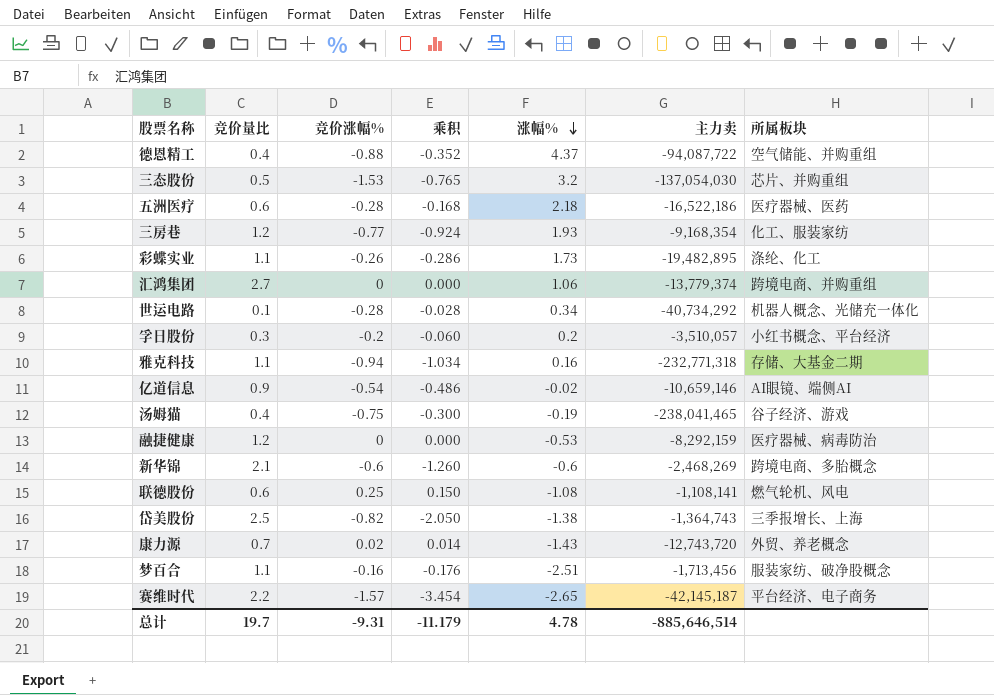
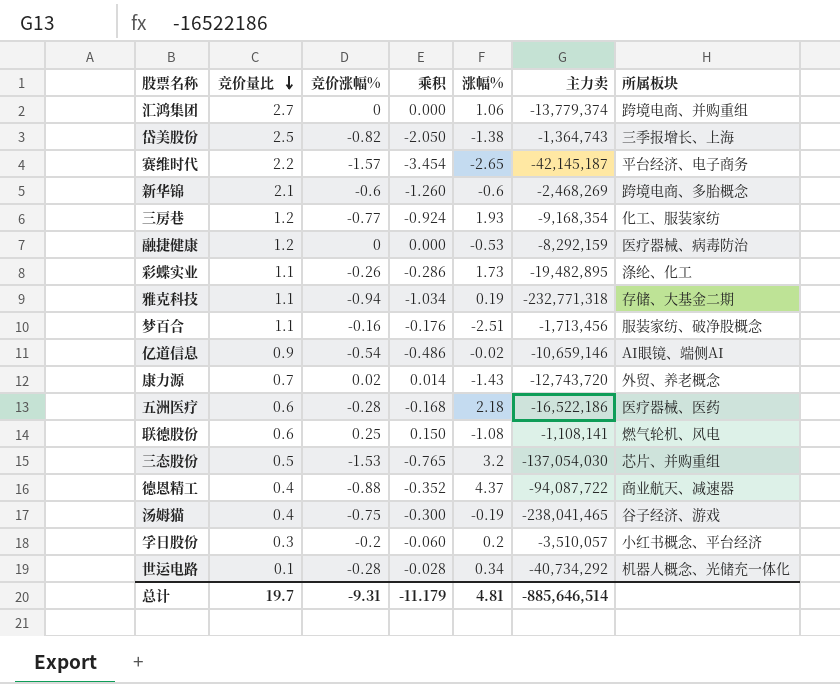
row order: 涨幅% descending -> 竞价量比 descending
雅克科技 | 涨幅%: 0.16 -> 0.19
德恩精工 | 所属板块: 空气储能、并购重组 -> 商业航天、减速器
总计 | 涨幅%: 4.78 -> 4.81

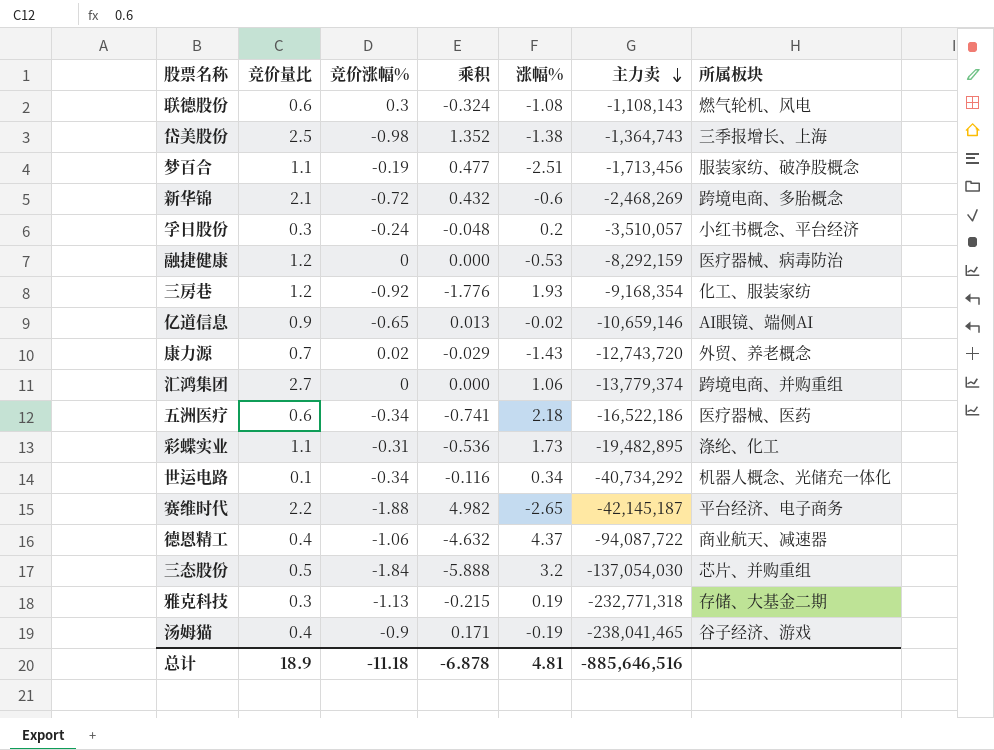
row order: 竞价量比 descending -> 主力卖 descending
column 乘积 | formula: [竞价量比] * [竞价涨幅%] -> [竞价涨幅%] * [涨幅%]
联德股份 | 竞价涨幅%: 0.25 -> 0.3
联德股份 | 主力卖: -1,108,141 -> -1,108,143
岱美股份 | 竞价涨幅%: -0.82 -> -0.98
梦百合 | 竞价涨幅%: -0.16 -> -0.19
新华锦 | 竞价涨幅%: -0.6 -> -0.72
孚日股份 | 竞价涨幅%: -0.2 -> -0.24
三房巷 | 竞价涨幅%: -0.77 -> -0.92
亿道信息 | 竞价涨幅%: -0.54 -> -0.65
五洲医疗 | 竞价涨幅%: -0.28 -> -0.34
彩蝶实业 | 竞价涨幅%: -0.26 -> -0.31
世运电路 | 竞价涨幅%: -0.28 -> -0.34
赛维时代 | 竞价涨幅%: -1.57 -> -1.88
德恩精工 | 竞价涨幅%: -0.88 -> -1.06
三态股份 | 竞价涨幅%: -1.53 -> -1.84
雅克科技 | 竞价量比: 1.1 -> 0.3
雅克科技 | 竞价涨幅%: -0.94 -> -1.13
汤姆猫 | 竞价涨幅%: -0.75 -> -0.9
总计 | 竞价量比: 19.7 -> 18.9
总计 | 竞价涨幅%: -9.31 -> -11.18
总计 | 乘积: -11.179 -> -6.878
总计 | 主力卖: -885,646,514 -> -885,646,516

